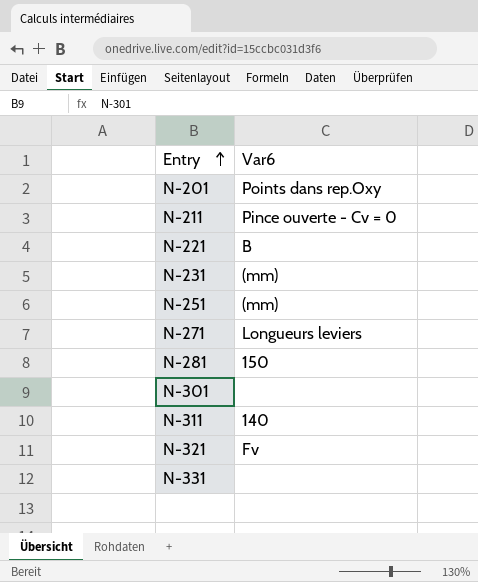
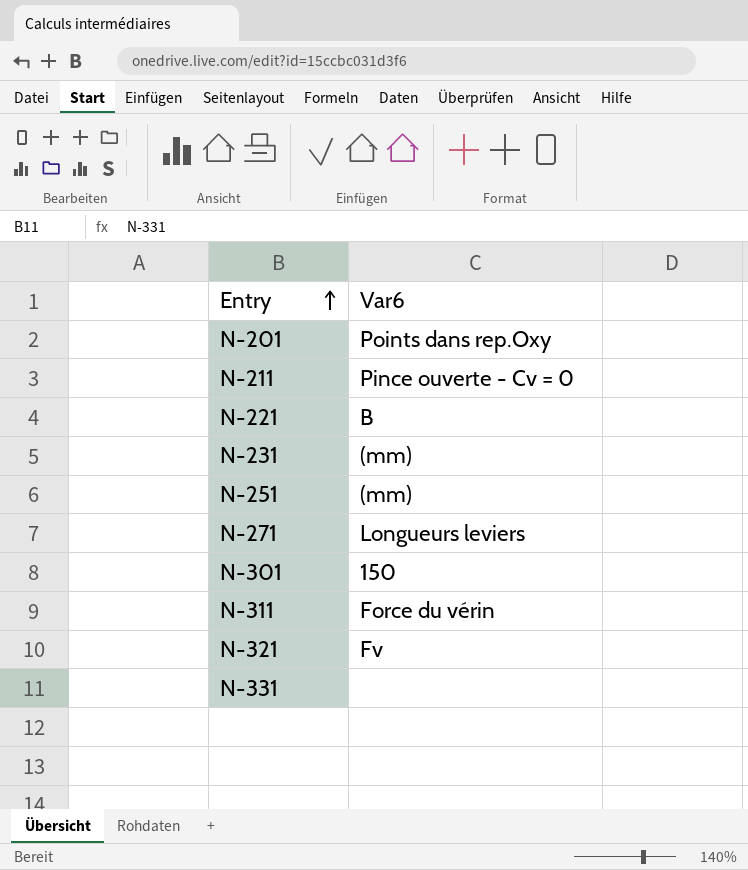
row N-281: 150 -> none
N-301 | Var6: none -> 150
N-311 | Var6: 140 -> Force du vérin

